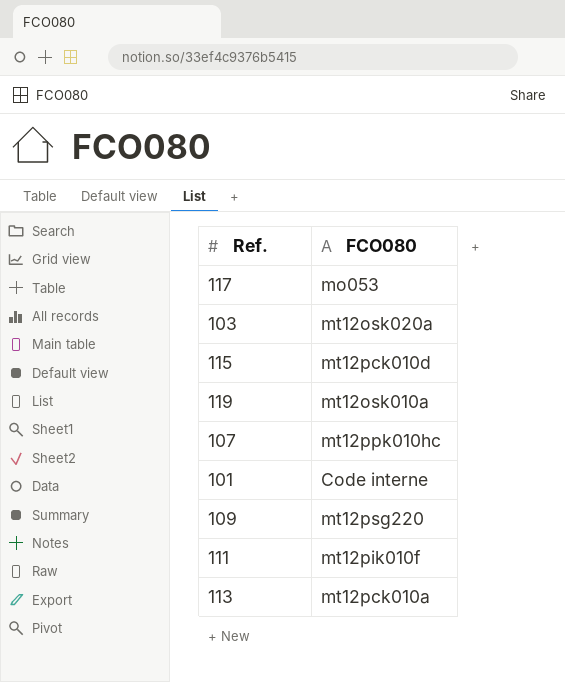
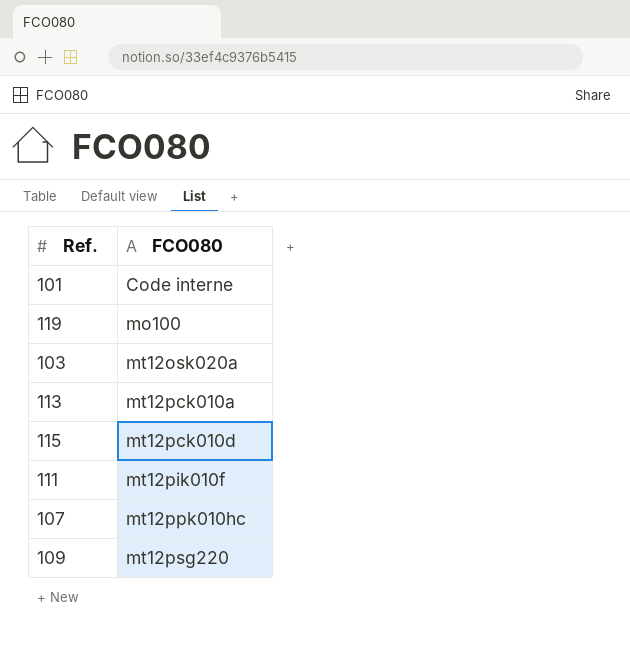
row order: none -> FCO080 ascending
row 117: mo053 -> none
119 | FCO080: mt12osk010a -> mo100

